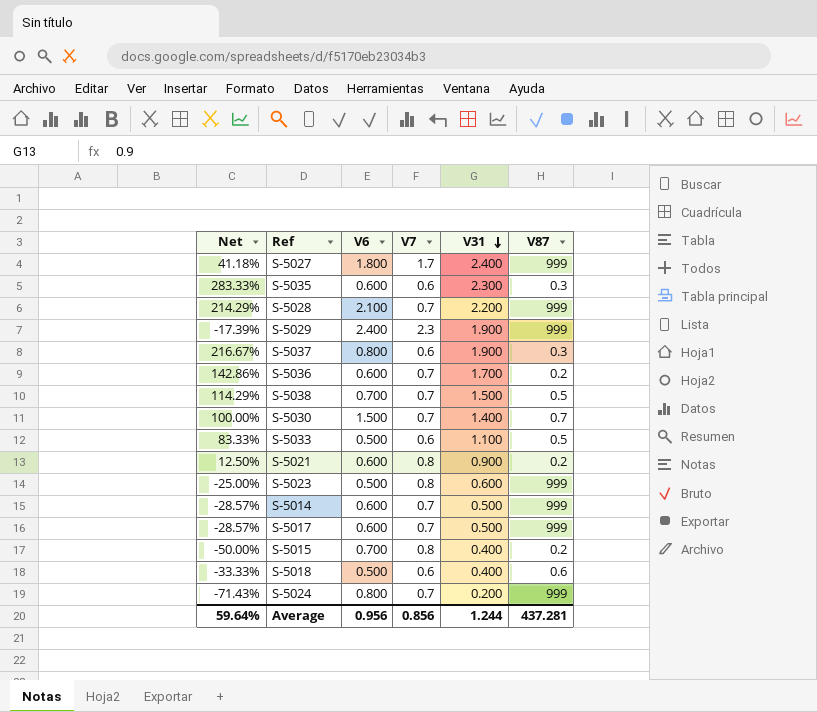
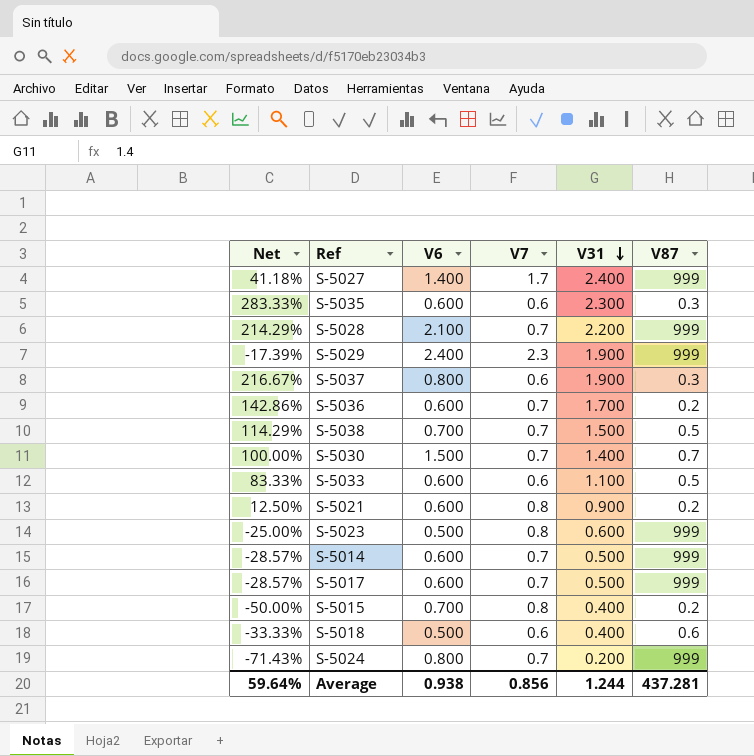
S-5027 | V6: 1.800 -> 1.400
S-5033 | V6: 0.500 -> 0.600
Average | V6: 0.956 -> 0.938

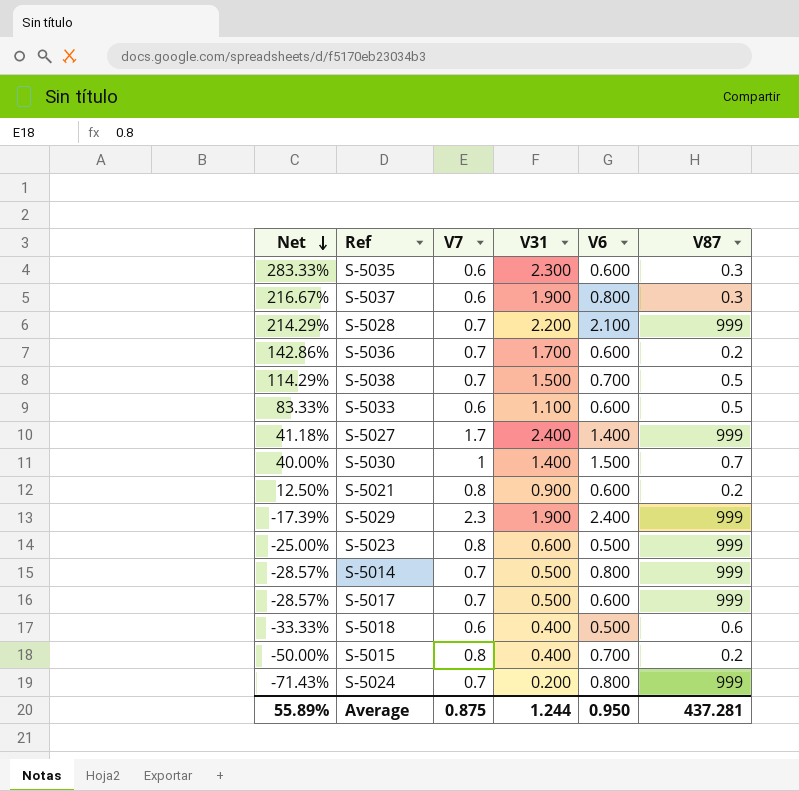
row order: V31 descending -> Net descending
column V6 | position: 3 -> 5
S-5030 | Net: 100.00% -> 40.00%
S-5030 | V7: 0.7 -> 1
S-5014 | V6: 0.600 -> 0.800
Average | Net: 59.64% -> 55.89%
Average | V7: 0.856 -> 0.875
Average | V6: 0.938 -> 0.950

